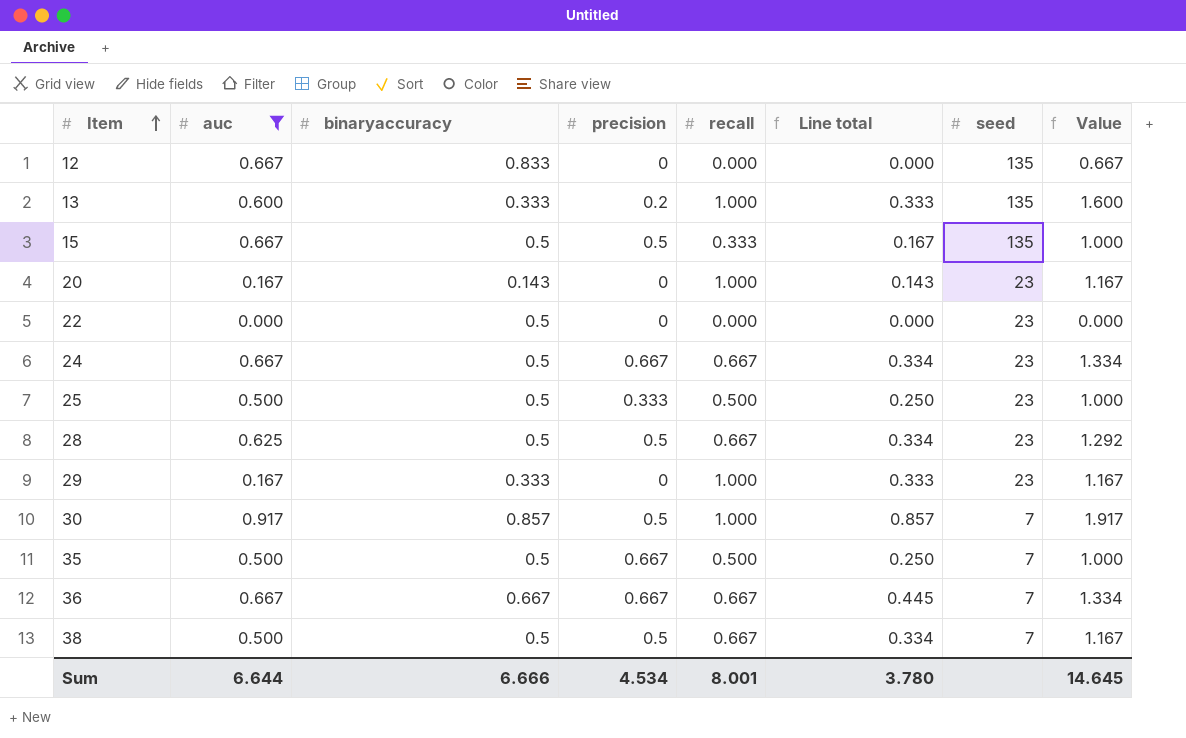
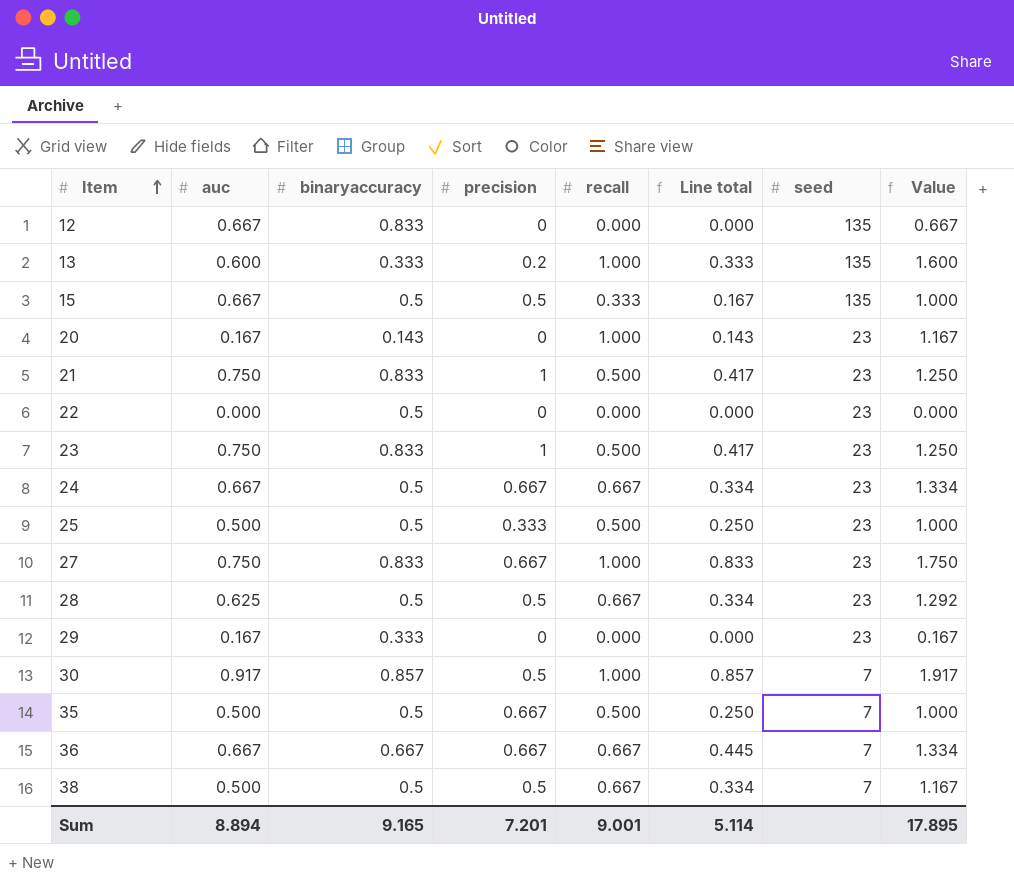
filter: auc != 0.750 -> none
29 | recall: 1.000 -> 0.000
29 | Line total: 0.333 -> 0.000
29 | Value: 1.167 -> 0.167
Sum | auc: 6.644 -> 8.894
Sum | binaryaccuracy: 6.666 -> 9.165
Sum | precision: 4.534 -> 7.201
Sum | recall: 8.001 -> 9.001
Sum | Line total: 3.780 -> 5.114
Sum | Value: 14.645 -> 17.895

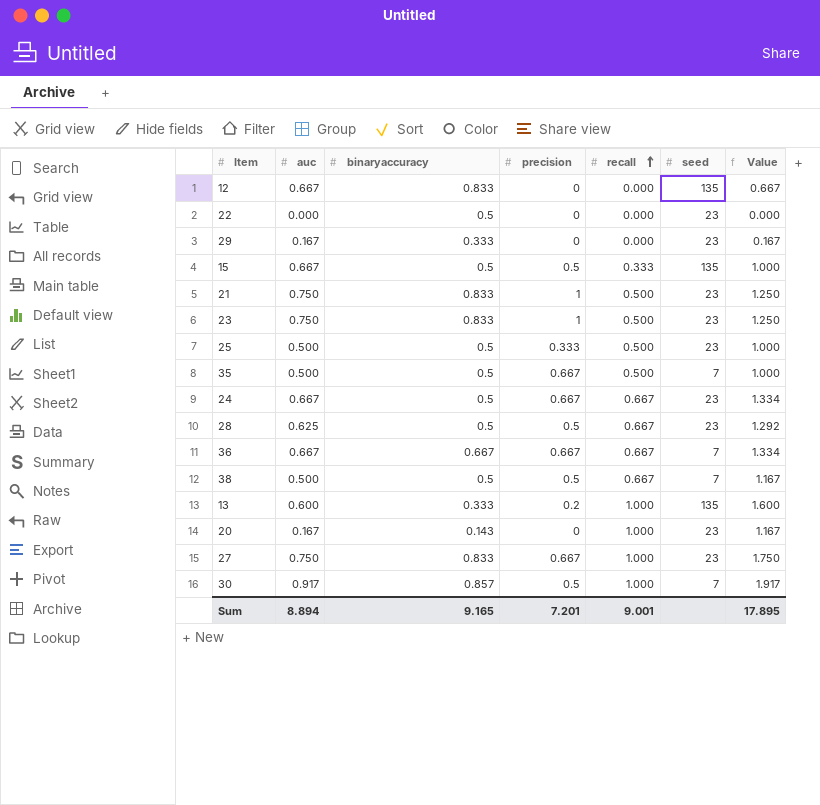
row order: Item ascending -> recall ascending
column Line total | formula: [binaryaccuracy] * [recall] -> none

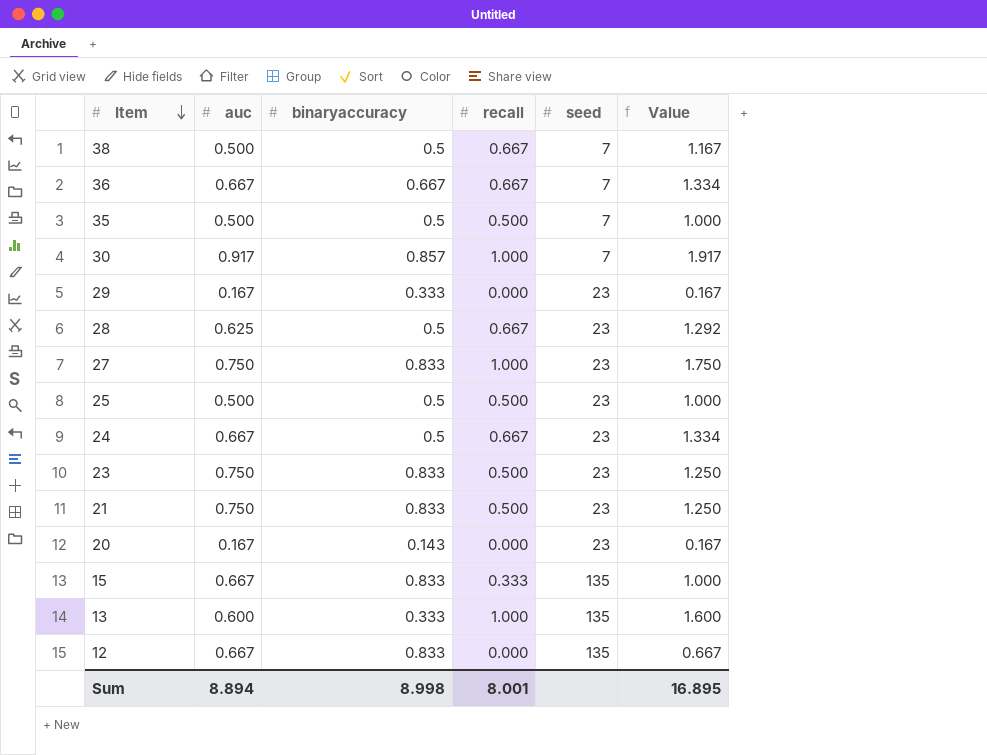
row order: recall ascending -> Item descending
column precision | position: 4 -> none
row 22: 0.000 | 0.5 | 0 | 0.000 | 23 | 0.000 -> none
20 | recall: 1.000 -> 0.000
20 | Value: 1.167 -> 0.167
15 | binaryaccuracy: 0.5 -> 0.833
Sum | binaryaccuracy: 9.165 -> 8.998
Sum | recall: 9.001 -> 8.001
Sum | Value: 17.895 -> 16.895

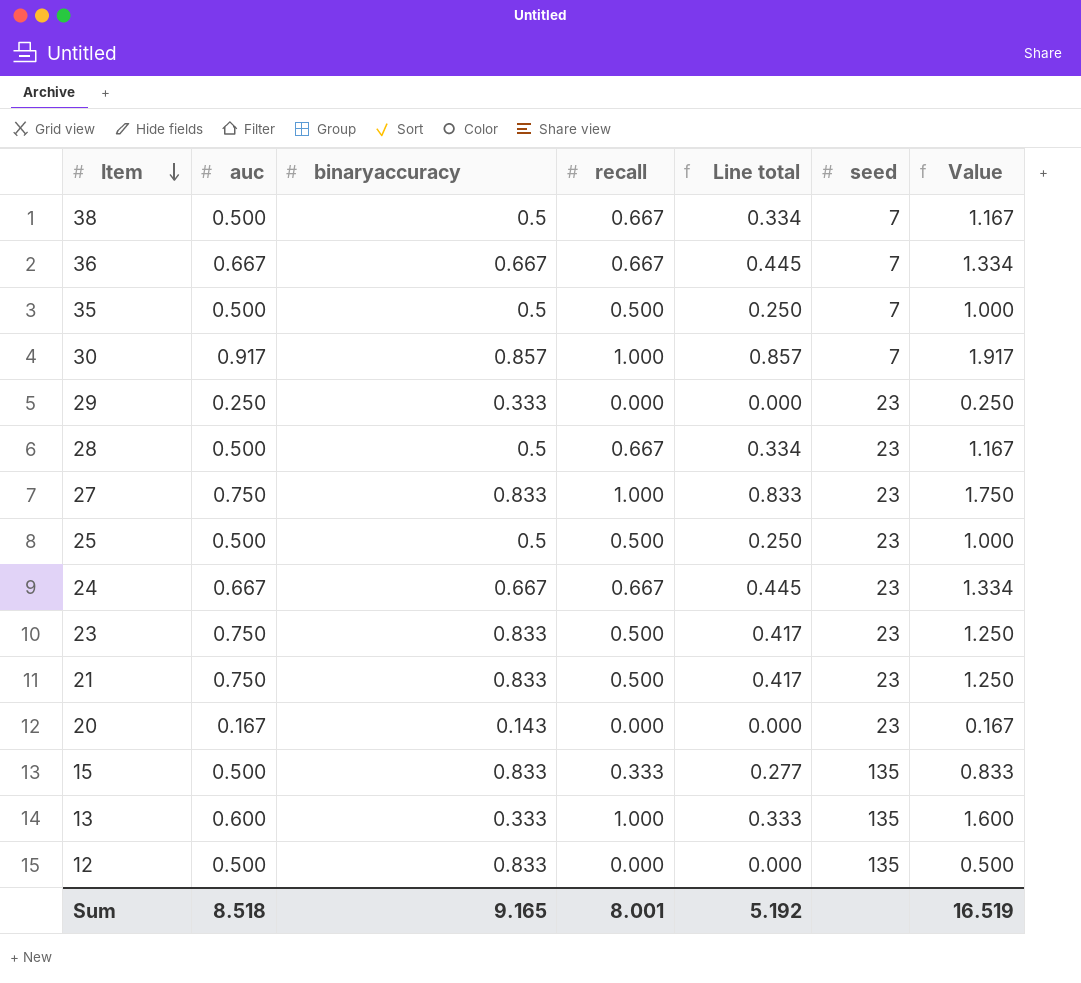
column Line total | formula: none -> [binaryaccuracy] * [recall]
29 | auc: 0.167 -> 0.250
29 | Value: 0.167 -> 0.250
28 | auc: 0.625 -> 0.500
28 | Value: 1.292 -> 1.167
24 | binaryaccuracy: 0.5 -> 0.667
15 | auc: 0.667 -> 0.500
15 | Value: 1.000 -> 0.833
12 | auc: 0.667 -> 0.500
12 | Value: 0.667 -> 0.500
Sum | auc: 8.894 -> 8.518
Sum | binaryaccuracy: 8.998 -> 9.165
Sum | Value: 16.895 -> 16.519

